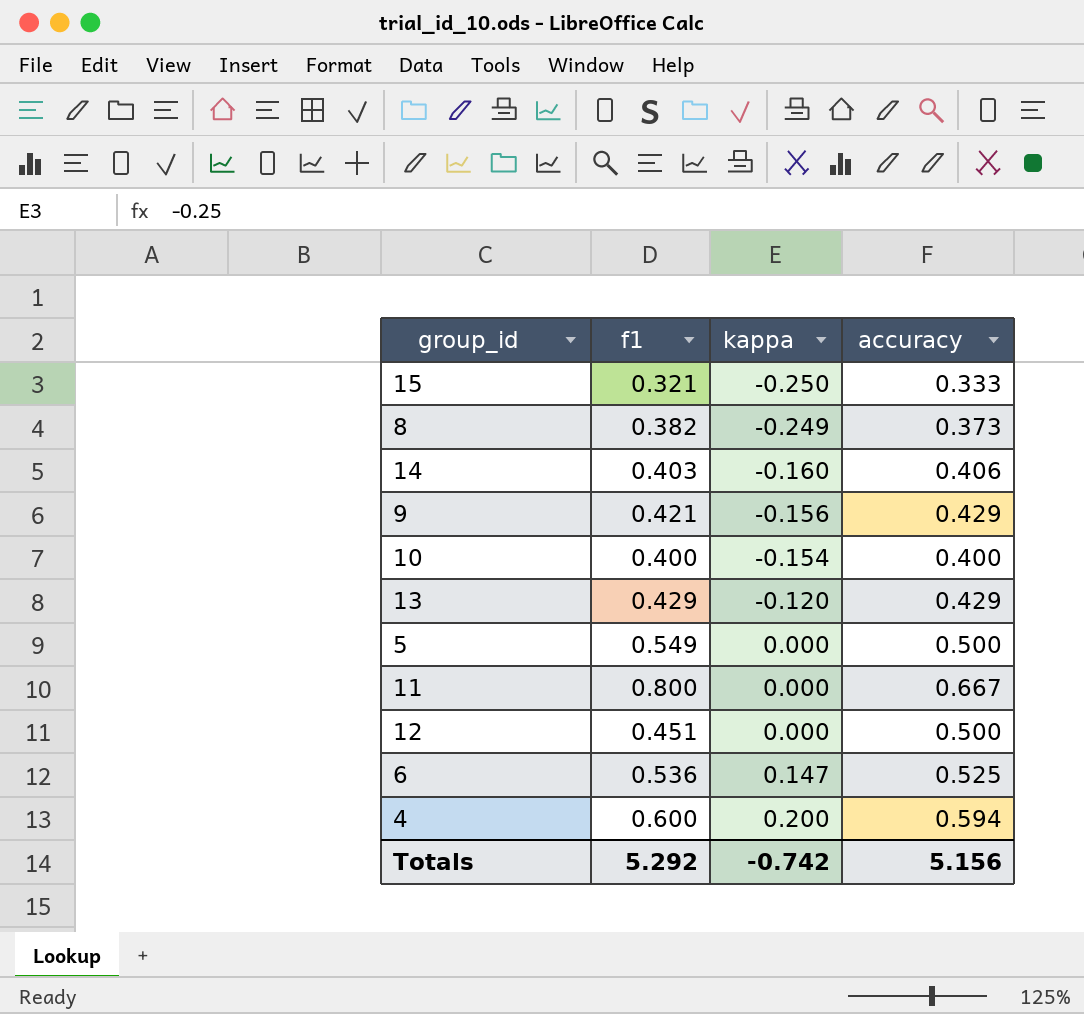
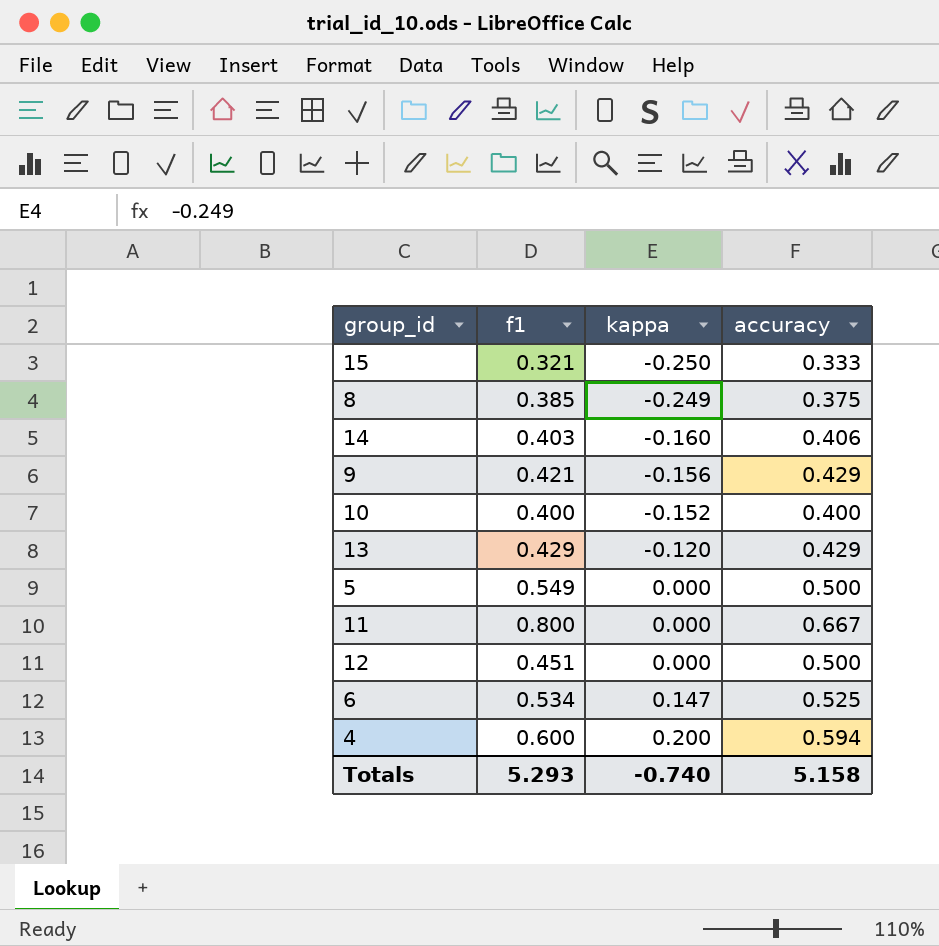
8 | f1: 0.382 -> 0.385
8 | accuracy: 0.373 -> 0.375
10 | kappa: -0.154 -> -0.152
6 | f1: 0.536 -> 0.534
Totals | f1: 5.292 -> 5.293
Totals | kappa: -0.742 -> -0.740
Totals | accuracy: 5.156 -> 5.158

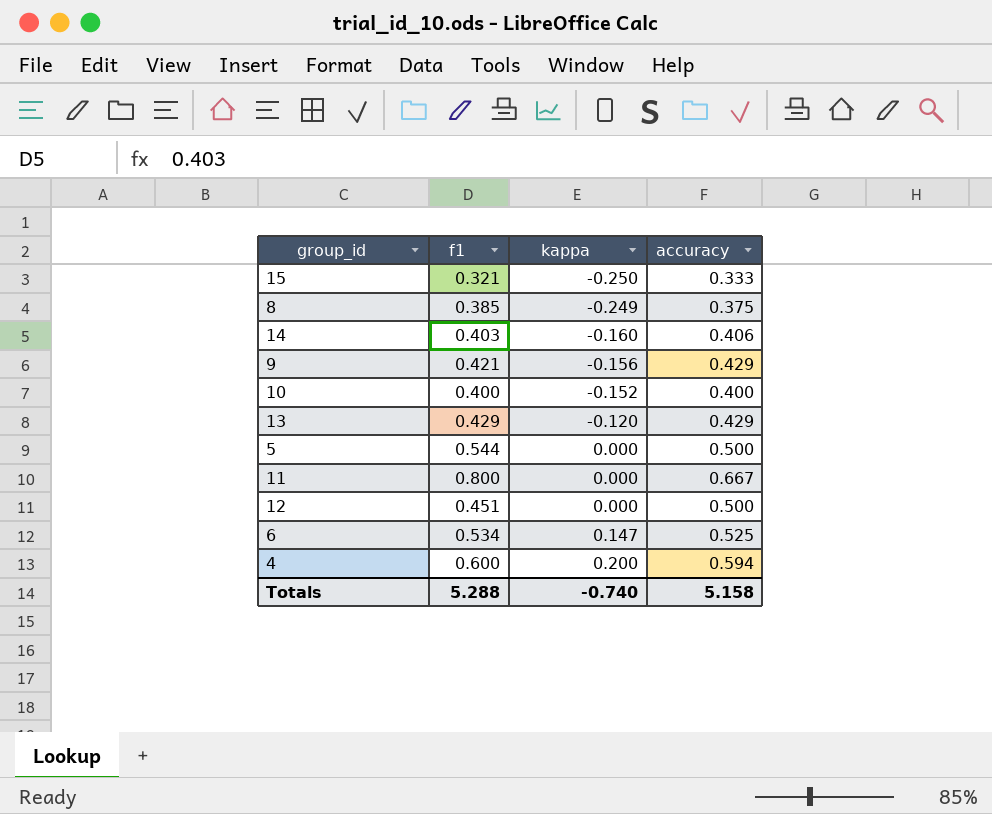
5 | f1: 0.549 -> 0.544
Totals | f1: 5.293 -> 5.288

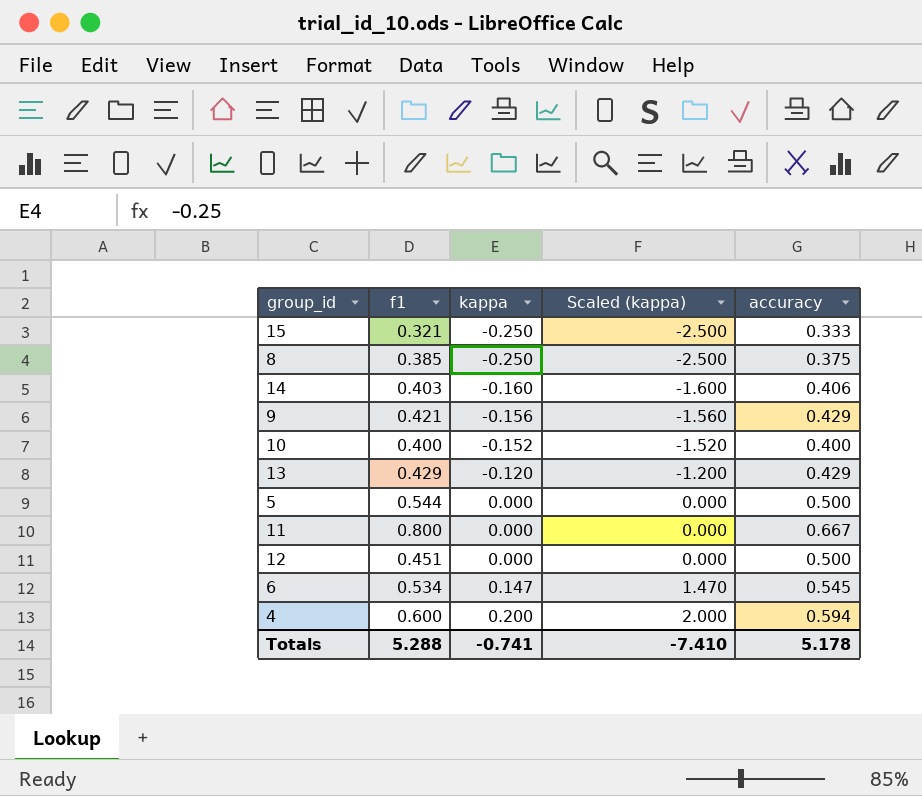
column Scaled (kappa) | formula: none -> [kappa] * 10
8 | kappa: -0.249 -> -0.250
6 | accuracy: 0.525 -> 0.545
Totals | kappa: -0.740 -> -0.741
Totals | accuracy: 5.158 -> 5.178

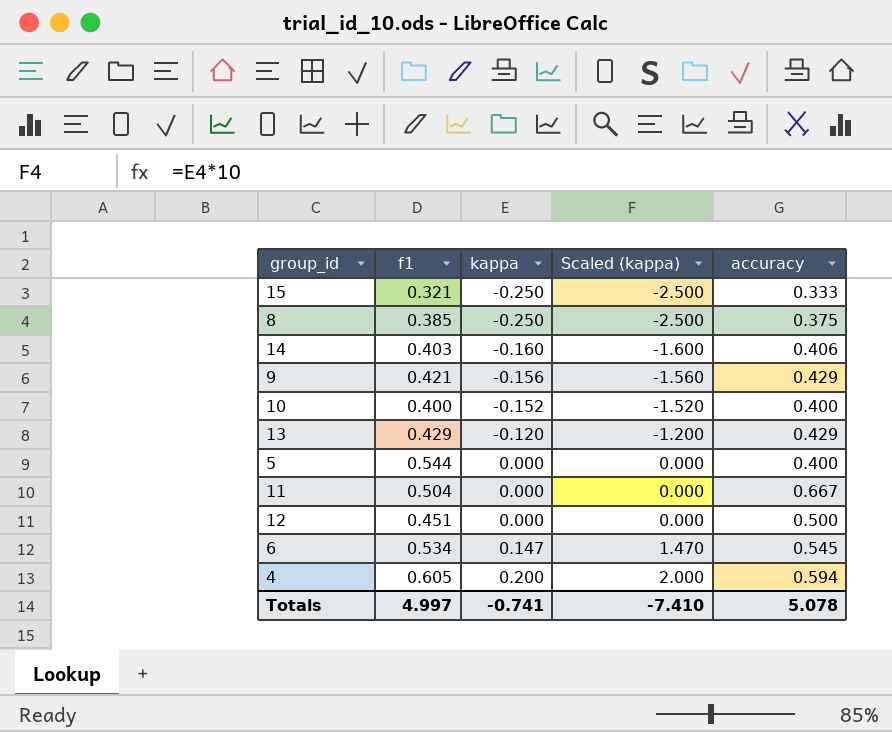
5 | accuracy: 0.500 -> 0.400
11 | f1: 0.800 -> 0.504
4 | f1: 0.600 -> 0.605
Totals | f1: 5.288 -> 4.997
Totals | accuracy: 5.178 -> 5.078

